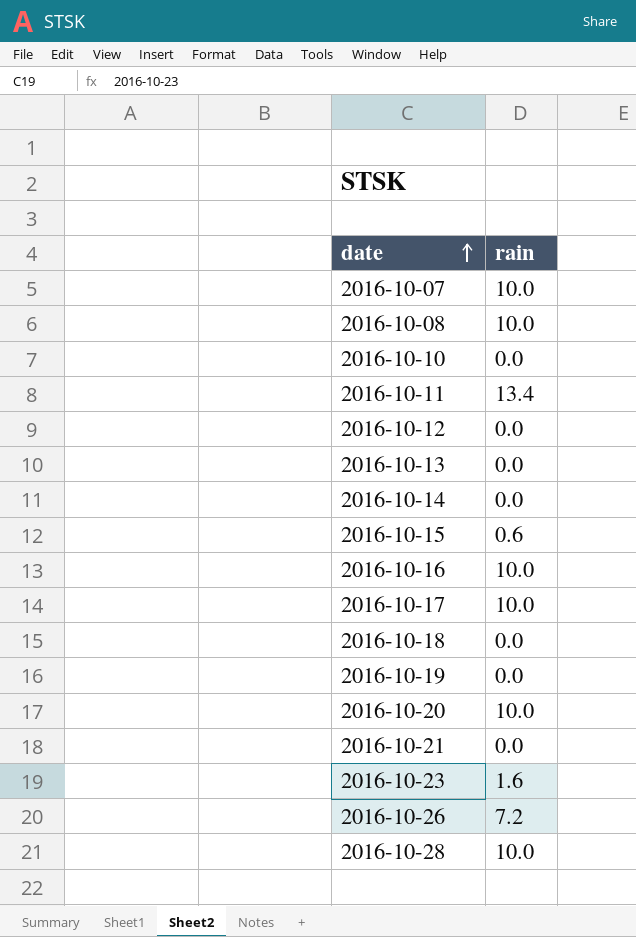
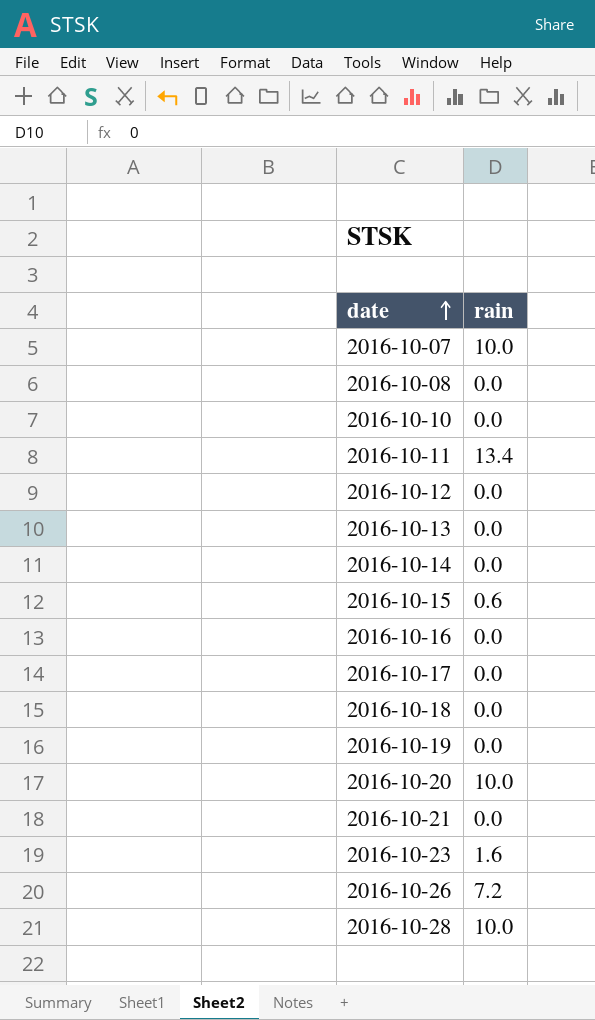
2016-10-08 | rain: 10.0 -> 0.0
2016-10-16 | rain: 10.0 -> 0.0
2016-10-17 | rain: 10.0 -> 0.0

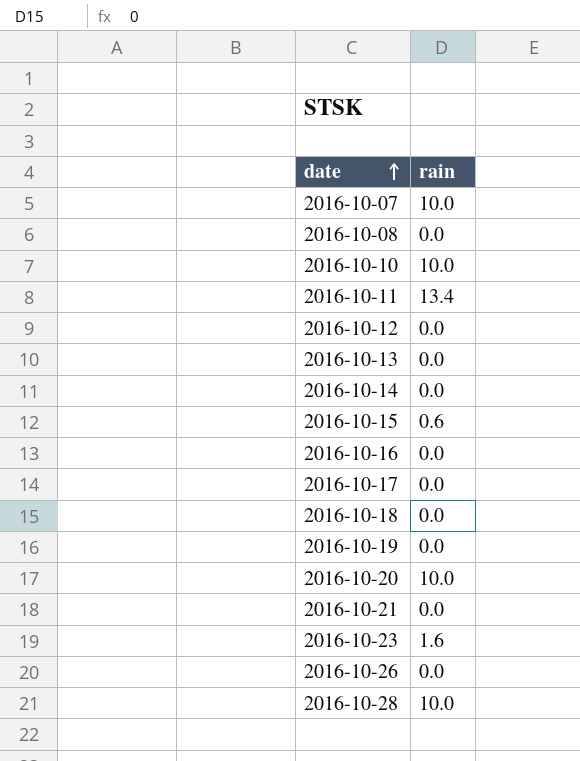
2016-10-10 | rain: 0.0 -> 10.0
2016-10-26 | rain: 7.2 -> 0.0

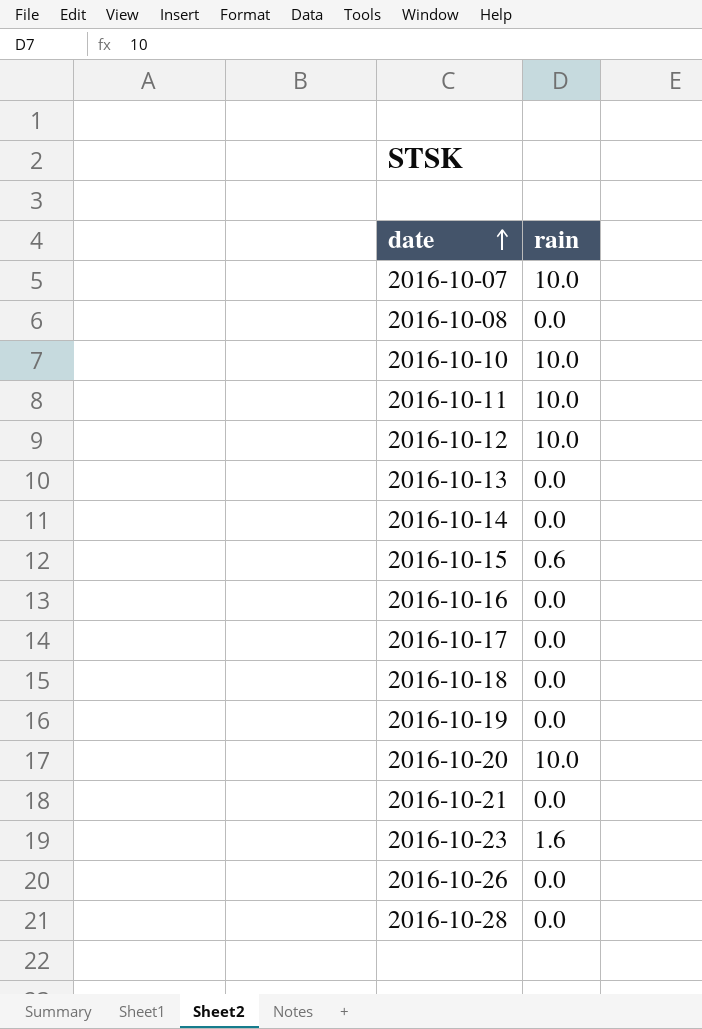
2016-10-11 | rain: 13.4 -> 10.0
2016-10-12 | rain: 0.0 -> 10.0
2016-10-28 | rain: 10.0 -> 0.0

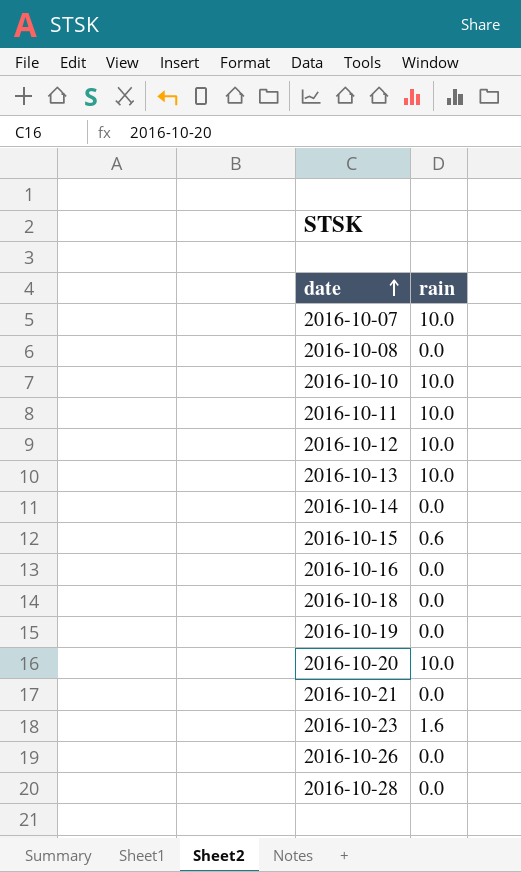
row 2016-10-17: 0.0 -> none
2016-10-13 | rain: 0.0 -> 10.0

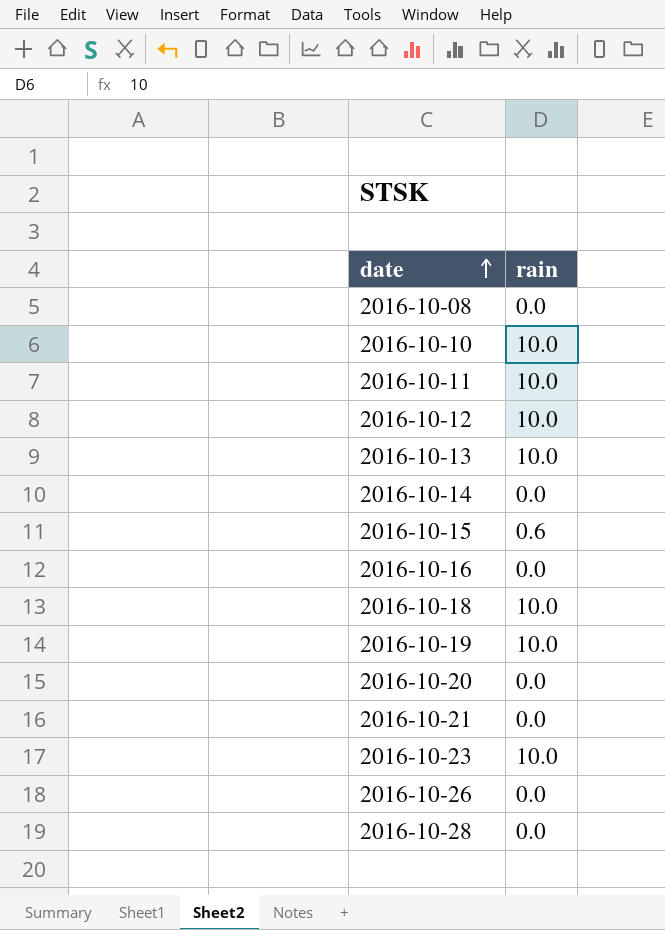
row 2016-10-07: 10.0 -> none
2016-10-18 | rain: 0.0 -> 10.0
2016-10-19 | rain: 0.0 -> 10.0
2016-10-20 | rain: 10.0 -> 0.0
2016-10-23 | rain: 1.6 -> 10.0

